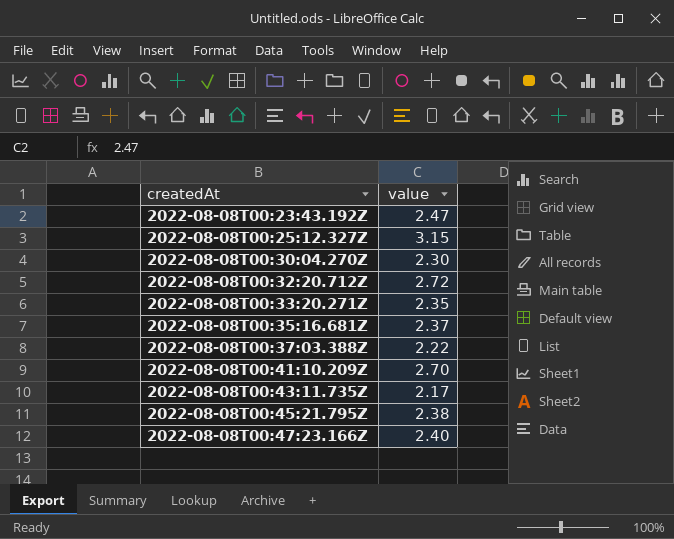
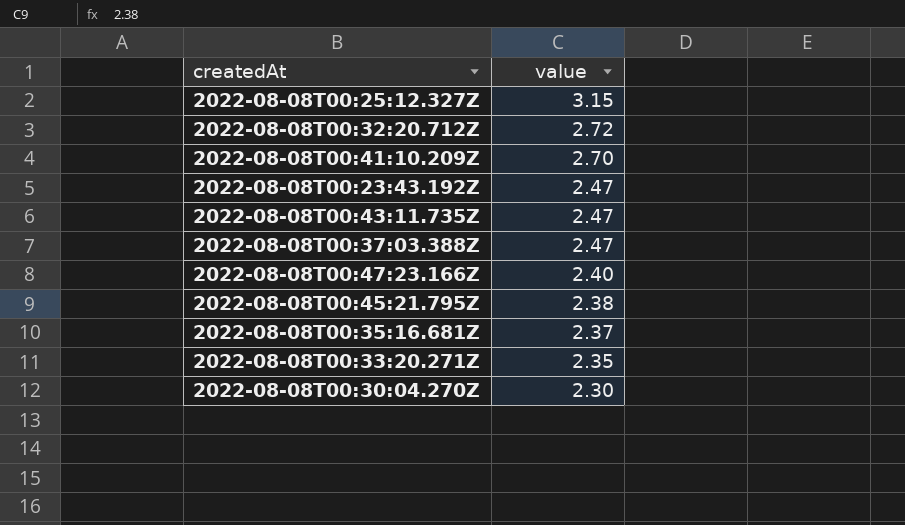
row order: createdAt ascending -> value descending
2022-08-08T00:43:11.735Z | value: 2.17 -> 2.47
2022-08-08T00:37:03.388Z | value: 2.22 -> 2.47

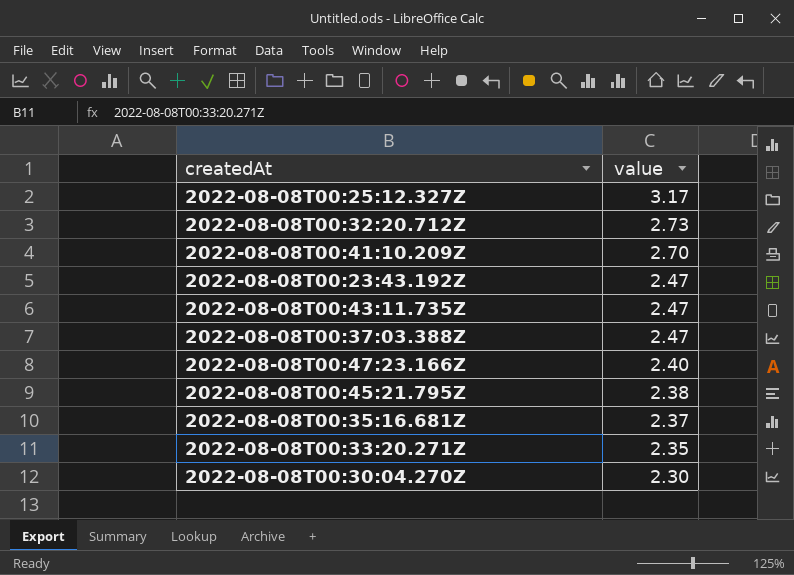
2022-08-08T00:25:12.327Z | value: 3.15 -> 3.17
2022-08-08T00:32:20.712Z | value: 2.72 -> 2.73

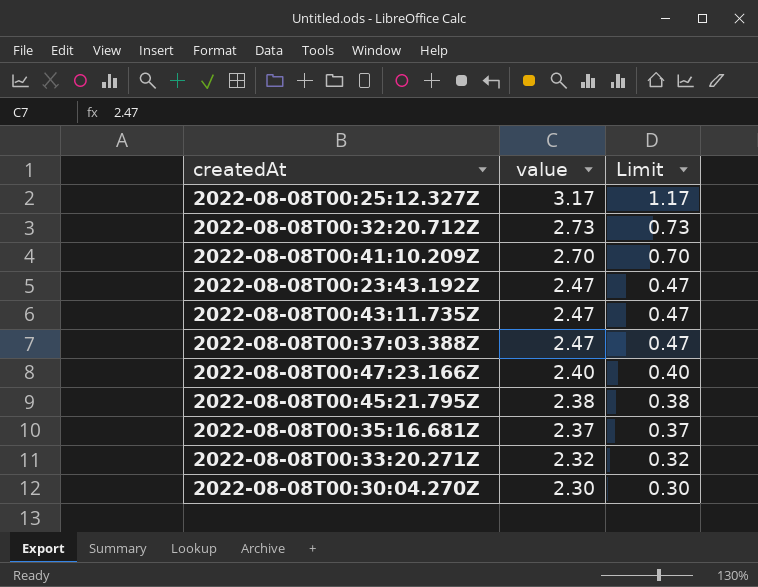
column Limit | formula: none -> [value] - 2
2022-08-08T00:33:20.271Z | value: 2.35 -> 2.32

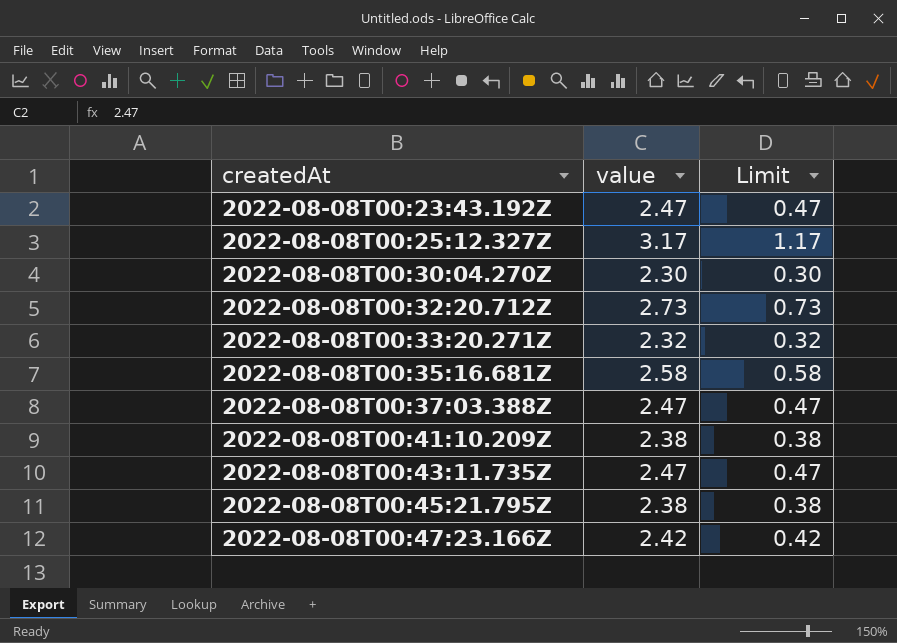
row order: value descending -> createdAt ascending
2022-08-08T00:35:16.681Z | value: 2.37 -> 2.58
2022-08-08T00:35:16.681Z | Limit: 0.37 -> 0.58
2022-08-08T00:41:10.209Z | value: 2.70 -> 2.38
2022-08-08T00:41:10.209Z | Limit: 0.70 -> 0.38
2022-08-08T00:47:23.166Z | value: 2.40 -> 2.42
2022-08-08T00:47:23.166Z | Limit: 0.40 -> 0.42

